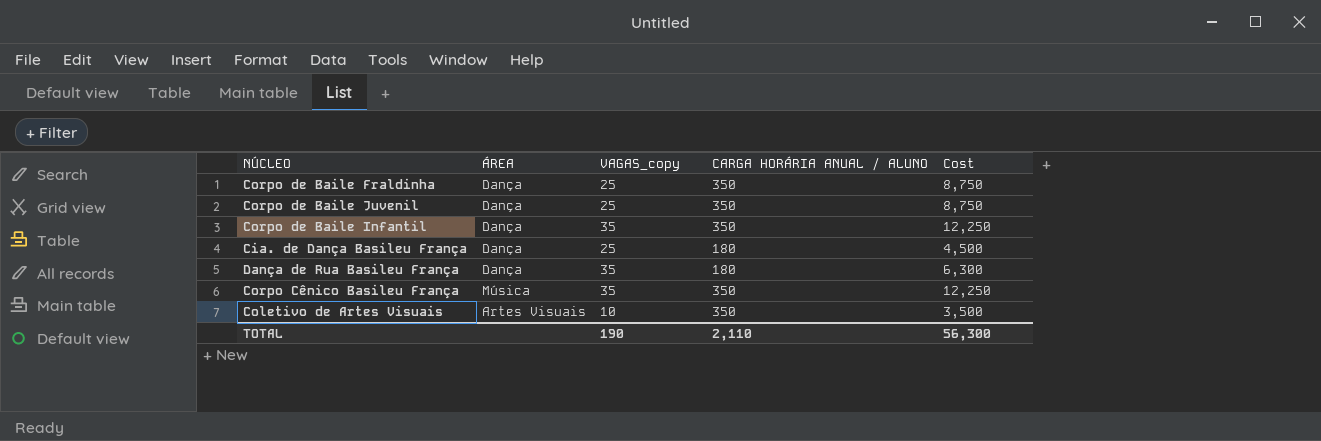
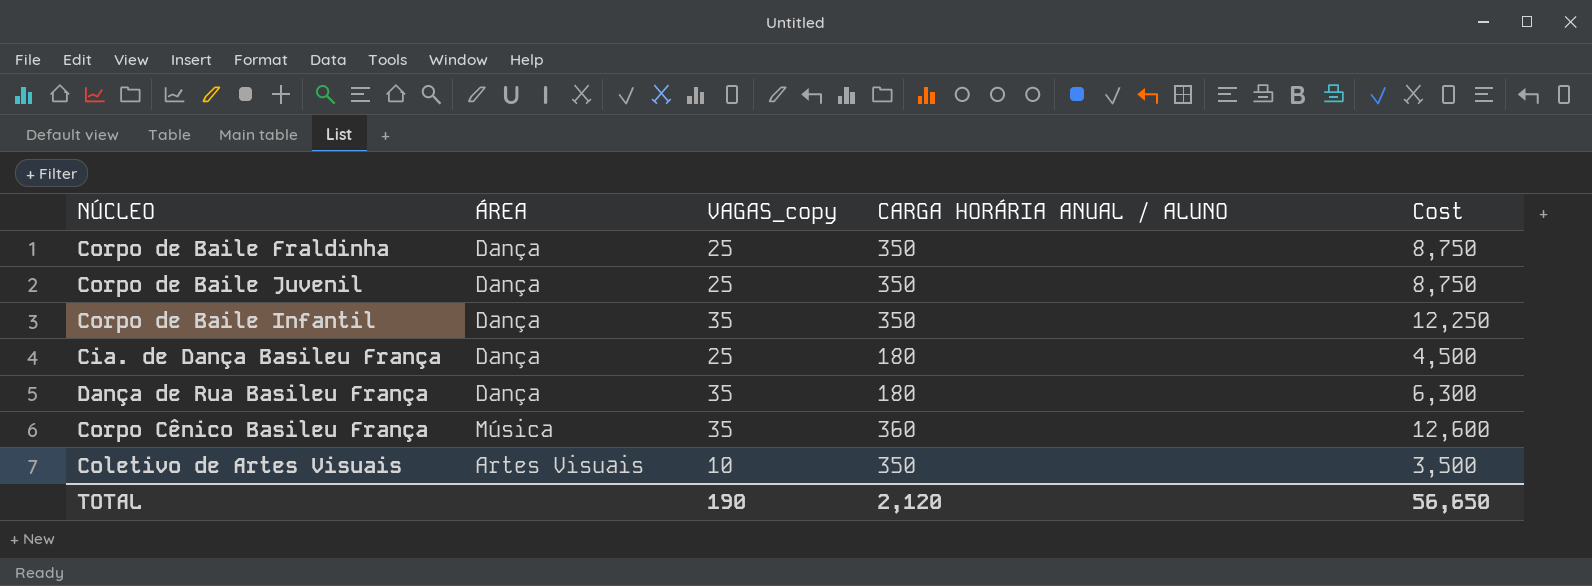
Corpo Cênico Basileu França | CARGA HORÁRIA ANUAL / ALUNO: 350 -> 360
Corpo Cênico Basileu França | Cost: 12,250 -> 12,600
TOTAL | CARGA HORÁRIA ANUAL / ALUNO: 2,110 -> 2,120
TOTAL | Cost: 56,300 -> 56,650

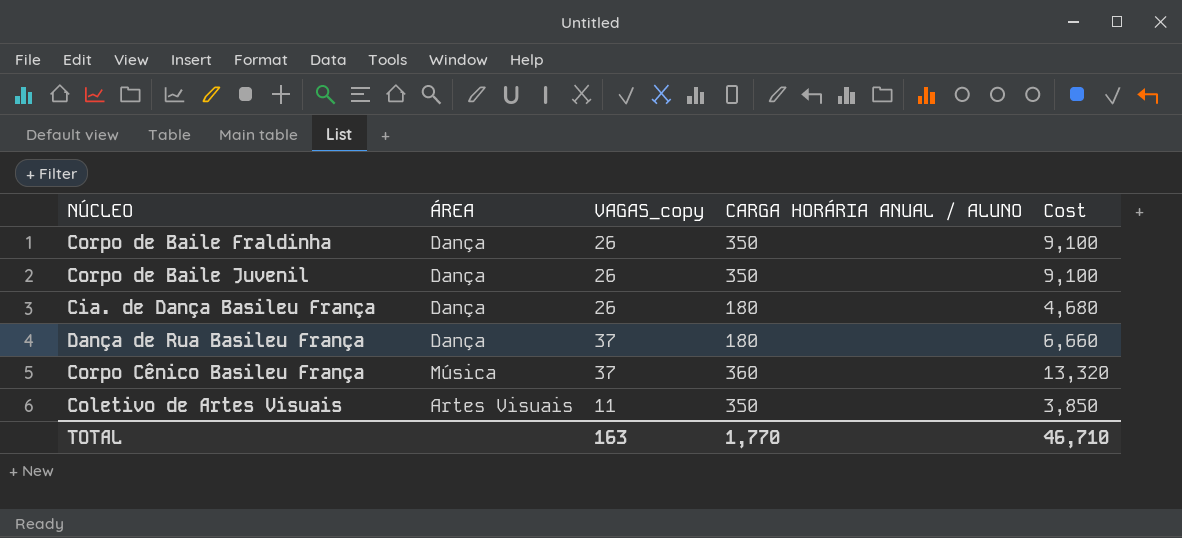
row Corpo de Baile Infantil: Dança | 35 | 350 | 12,250 -> none
Corpo de Baile Fraldinha | VAGAS_copy: 25 -> 26
Corpo de Baile Fraldinha | Cost: 8,750 -> 9,100
Corpo de Baile Juvenil | VAGAS_copy: 25 -> 26
Corpo de Baile Juvenil | Cost: 8,750 -> 9,100
Cia. de Dança Basileu França | VAGAS_copy: 25 -> 26
Cia. de Dança Basileu França | Cost: 4,500 -> 4,680
Dança de Rua Basileu França | VAGAS_copy: 35 -> 37
Dança de Rua Basileu França | Cost: 6,300 -> 6,660
Corpo Cênico Basileu França | VAGAS_copy: 35 -> 37
Corpo Cênico Basileu França | Cost: 12,600 -> 13,320
Coletivo de Artes Visuais | VAGAS_copy: 10 -> 11
Coletivo de Artes Visuais | Cost: 3,500 -> 3,850
TOTAL | VAGAS_copy: 190 -> 163
TOTAL | CARGA HORÁRIA ANUAL / ALUNO: 2,120 -> 1,770
TOTAL | Cost: 56,650 -> 46,710

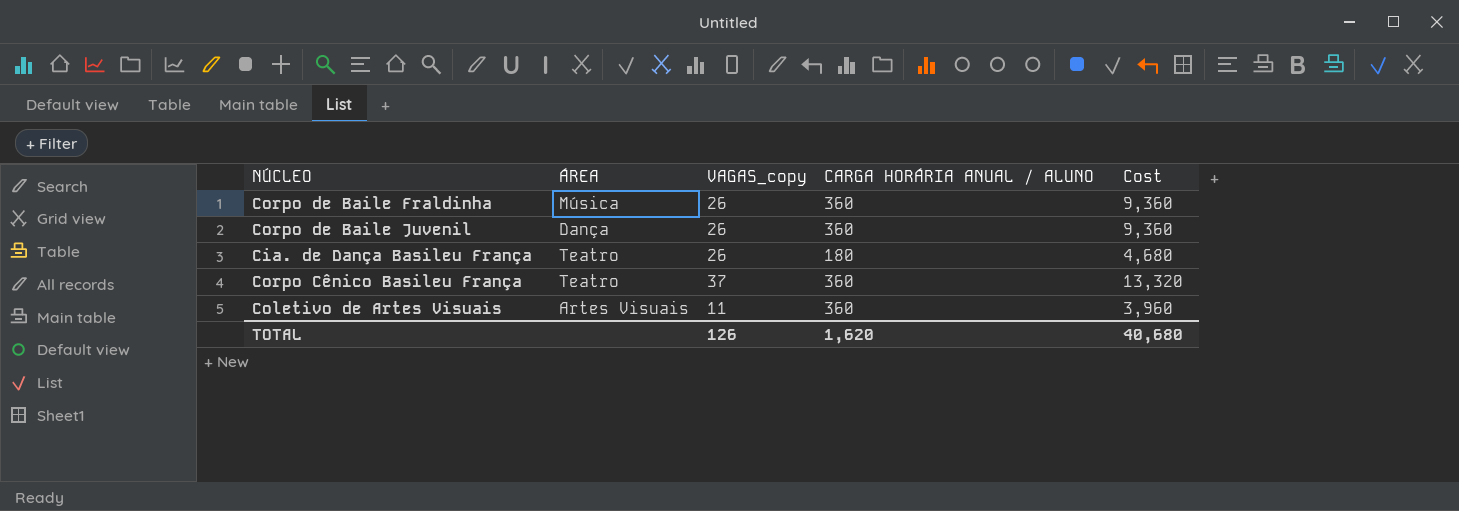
row Dança de Rua Basileu França: Dança | 37 | 180 | 6,660 -> none
Corpo de Baile Fraldinha | ÁREA: Dança -> Música
Corpo de Baile Fraldinha | CARGA HORÁRIA ANUAL / ALUNO: 350 -> 360
Corpo de Baile Fraldinha | Cost: 9,100 -> 9,360
Corpo de Baile Juvenil | CARGA HORÁRIA ANUAL / ALUNO: 350 -> 360
Corpo de Baile Juvenil | Cost: 9,100 -> 9,360
Cia. de Dança Basileu França | ÁREA: Dança -> Teatro
Corpo Cênico Basileu França | ÁREA: Música -> Teatro
Coletivo de Artes Visuais | CARGA HORÁRIA ANUAL / ALUNO: 350 -> 360
Coletivo de Artes Visuais | Cost: 3,850 -> 3,960
TOTAL | VAGAS_copy: 163 -> 126
TOTAL | CARGA HORÁRIA ANUAL / ALUNO: 1,770 -> 1,620
TOTAL | Cost: 46,710 -> 40,680

